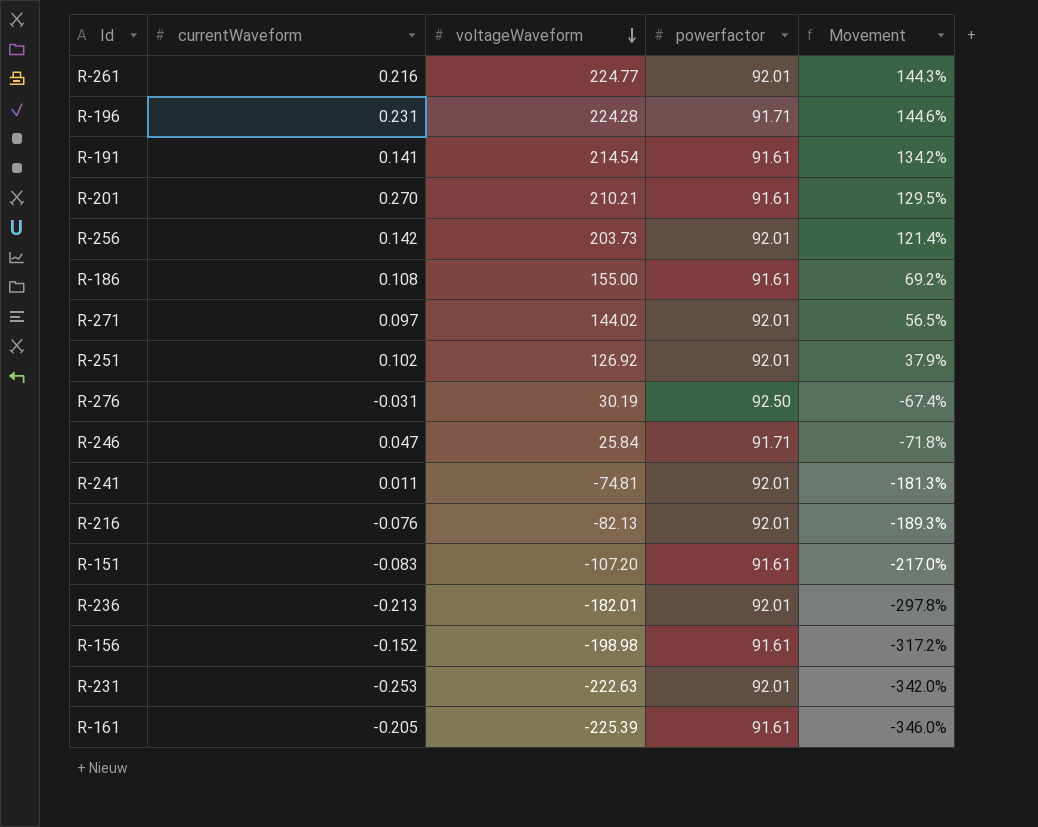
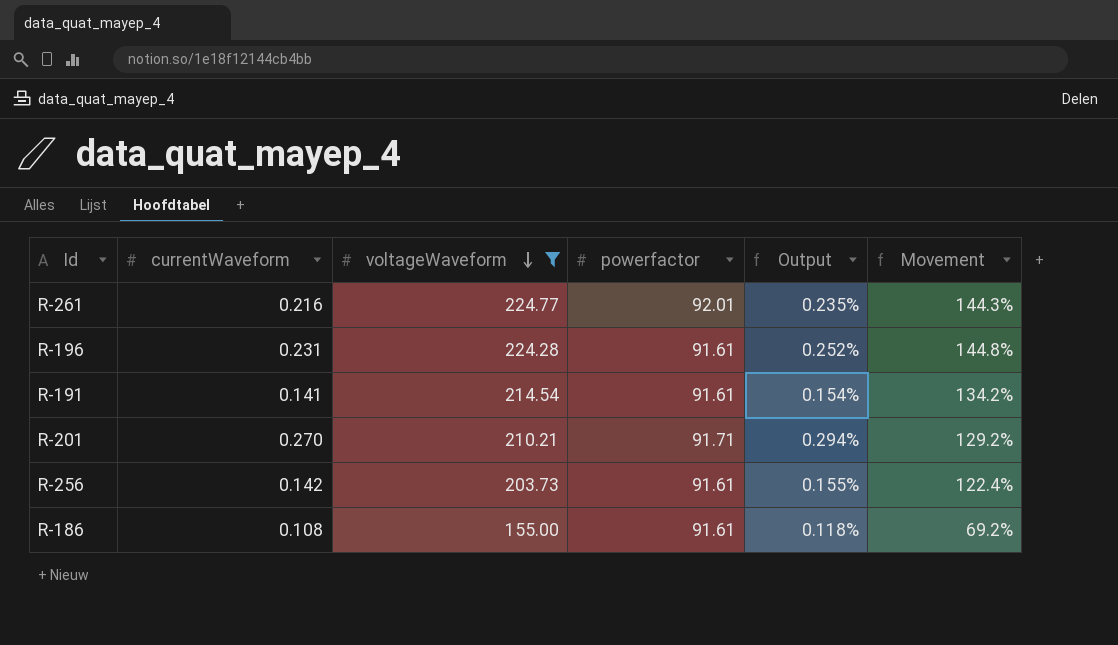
filter: none -> voltageWaveform >= 155.00
column Output | formula: none -> [currentWaveform] / [powerfactor]
R-196 | powerfactor: 91.71 -> 91.61
R-196 | Movement: 144.6% -> 144.8%
R-201 | powerfactor: 91.61 -> 91.71
R-201 | Movement: 129.5% -> 129.2%
R-256 | powerfactor: 92.01 -> 91.61
R-256 | Movement: 121.4% -> 122.4%

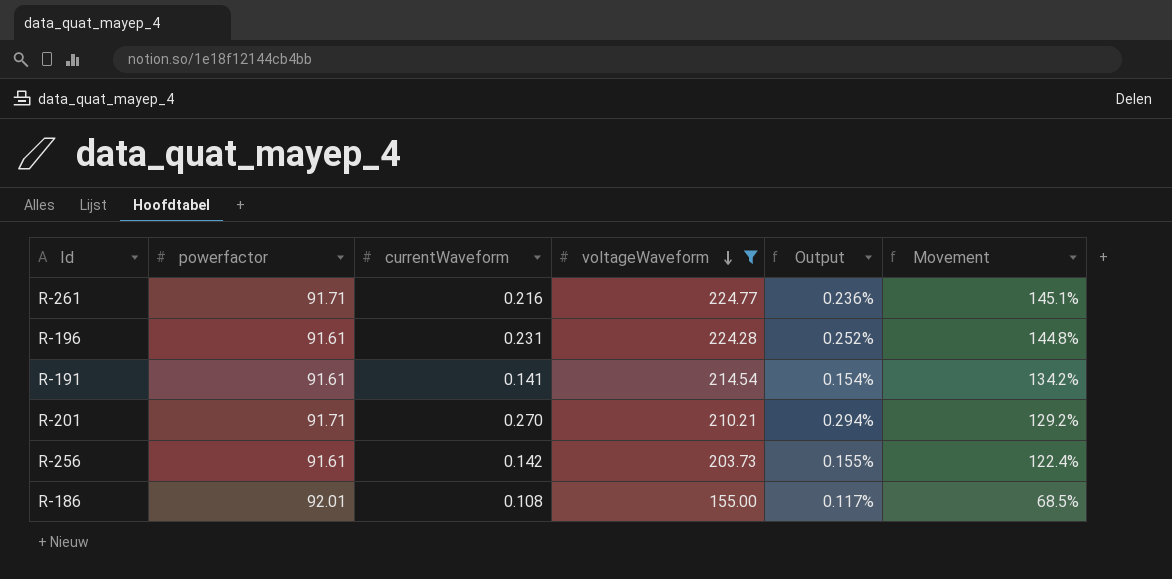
column powerfactor | position: 4 -> 2
R-261 | powerfactor: 92.01 -> 91.71
R-261 | Output: 0.235% -> 0.236%
R-261 | Movement: 144.3% -> 145.1%
R-186 | powerfactor: 91.61 -> 92.01
R-186 | Output: 0.118% -> 0.117%
R-186 | Movement: 69.2% -> 68.5%

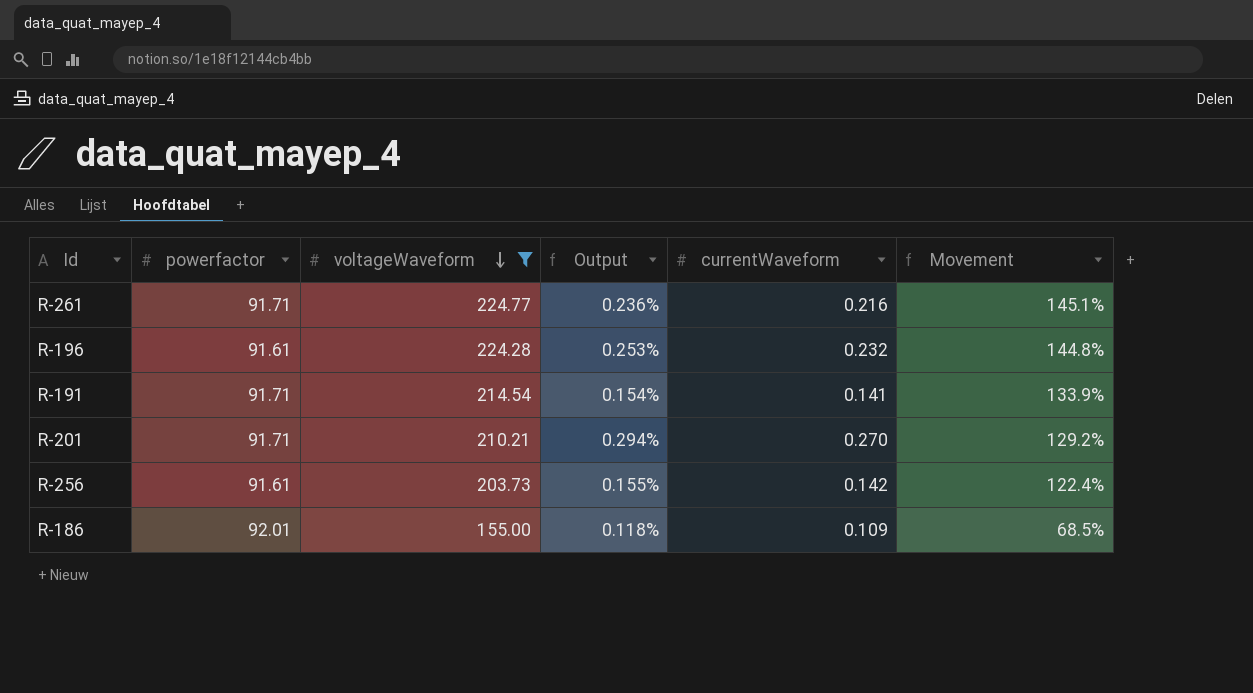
column currentWaveform | position: 3 -> 5
R-196 | Output: 0.252% -> 0.253%
R-196 | currentWaveform: 0.231 -> 0.232
R-191 | powerfactor: 91.61 -> 91.71
R-191 | Movement: 134.2% -> 133.9%
R-186 | Output: 0.117% -> 0.118%
R-186 | currentWaveform: 0.108 -> 0.109

